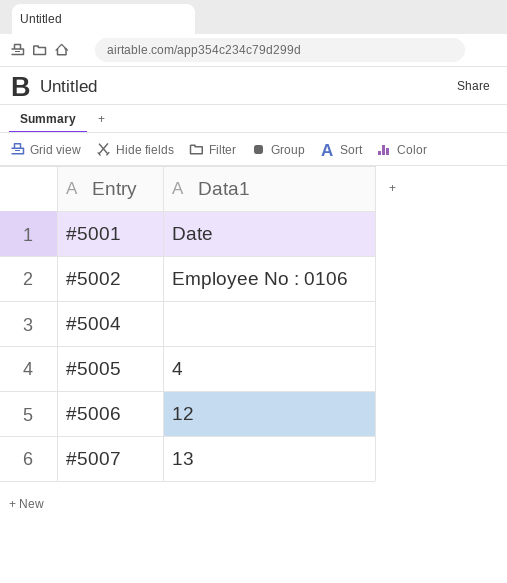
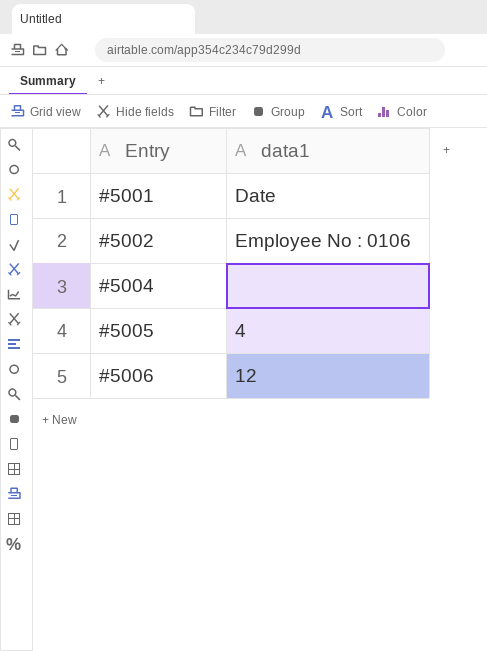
column name: Data1 -> data1
row #5007: 13 -> none

